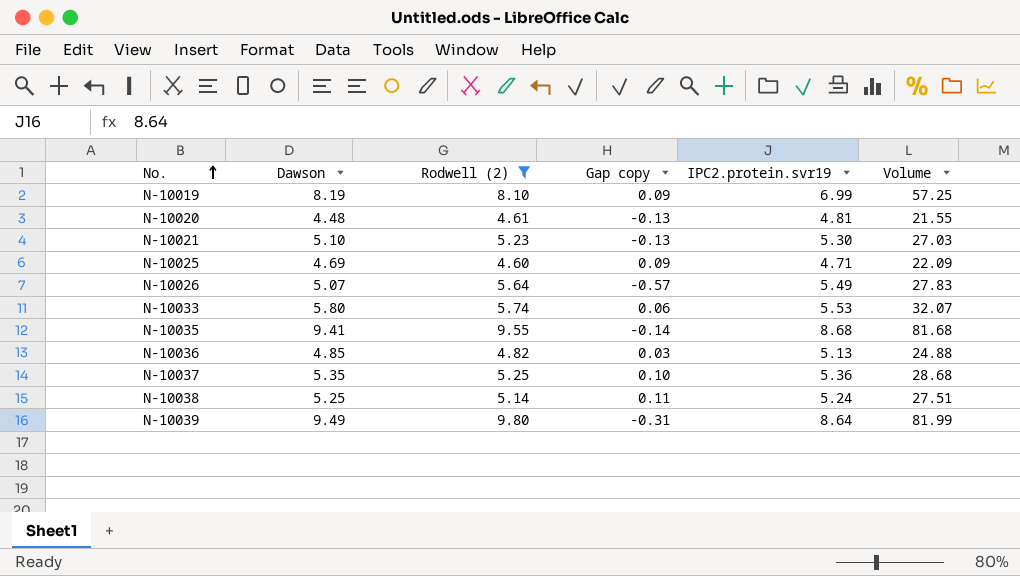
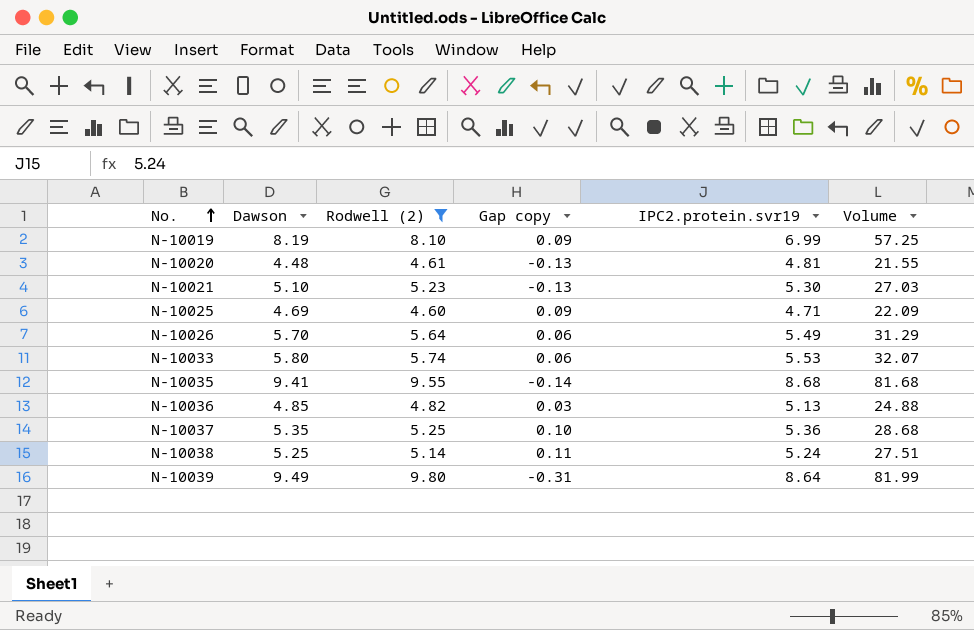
N-10026 | Dawson: 5.07 -> 5.70
N-10026 | Gap copy: -0.57 -> 0.06
N-10026 | Volume: 27.83 -> 31.29

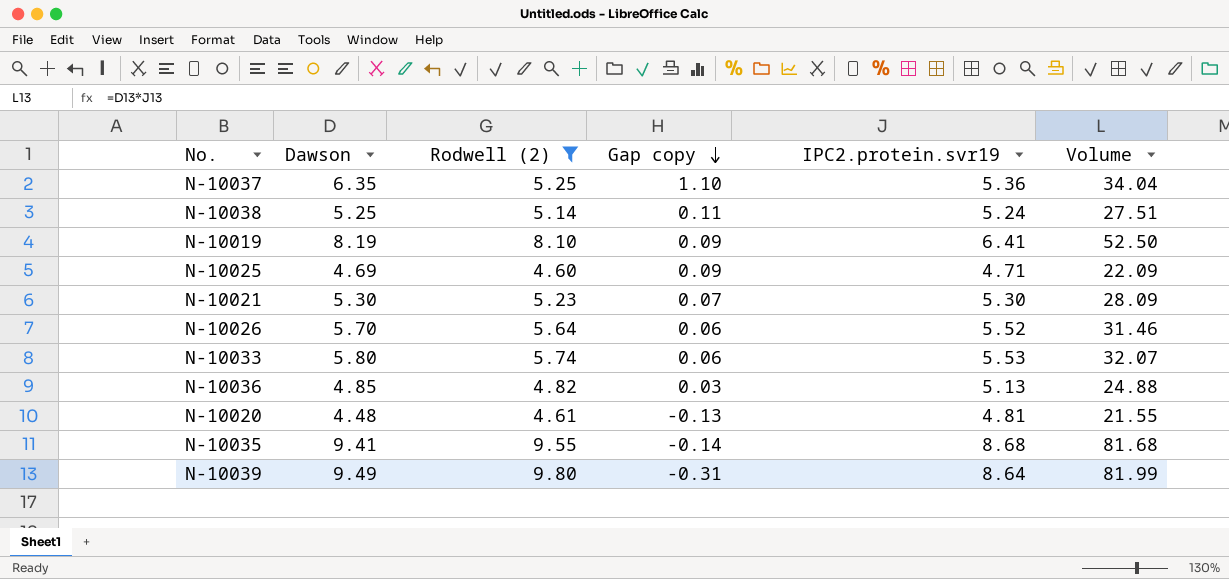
row order: No. ascending -> Gap copy descending
N-10037 | Dawson: 5.35 -> 6.35
N-10037 | Gap copy: 0.10 -> 1.10
N-10037 | Volume: 28.68 -> 34.04
N-10019 | IPC2.protein.svr19: 6.99 -> 6.41
N-10019 | Volume: 57.25 -> 52.50
N-10021 | Dawson: 5.10 -> 5.30
N-10021 | Gap copy: -0.13 -> 0.07
N-10021 | Volume: 27.03 -> 28.09
N-10026 | IPC2.protein.svr19: 5.49 -> 5.52
N-10026 | Volume: 31.29 -> 31.46

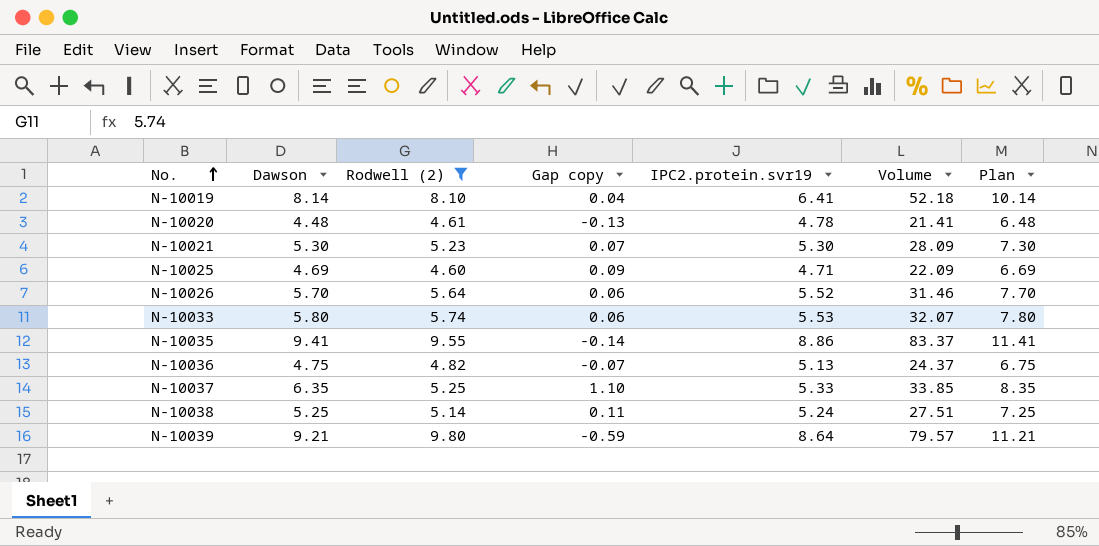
row order: Gap copy descending -> No. ascending
column Plan | formula: none -> [Dawson] + 2
N-10019 | Dawson: 8.19 -> 8.14
N-10019 | Gap copy: 0.09 -> 0.04
N-10019 | Volume: 52.50 -> 52.18
N-10020 | IPC2.protein.svr19: 4.81 -> 4.78
N-10020 | Volume: 21.55 -> 21.41
N-10035 | IPC2.protein.svr19: 8.68 -> 8.86
N-10035 | Volume: 81.68 -> 83.37
N-10036 | Dawson: 4.85 -> 4.75
N-10036 | Gap copy: 0.03 -> -0.07
N-10036 | Volume: 24.88 -> 24.37
N-10037 | IPC2.protein.svr19: 5.36 -> 5.33
N-10037 | Volume: 34.04 -> 33.85
N-10039 | Dawson: 9.49 -> 9.21
N-10039 | Gap copy: -0.31 -> -0.59
N-10039 | Volume: 81.99 -> 79.57

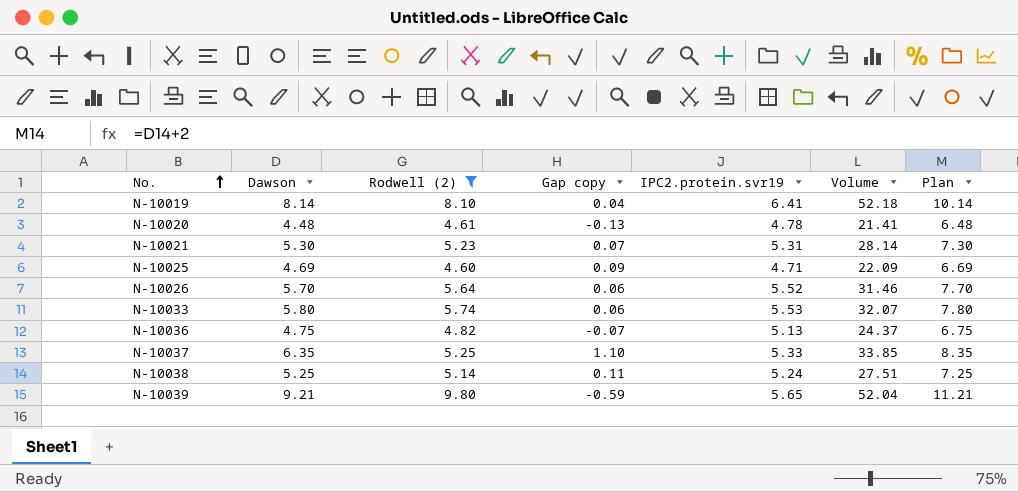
row N-10035: 9.41 | 9.55 | -0.14 | 8.86 | 83.37 | 11.41 -> none
N-10021 | IPC2.protein.svr19: 5.30 -> 5.31
N-10021 | Volume: 28.09 -> 28.14
N-10039 | IPC2.protein.svr19: 8.64 -> 5.65
N-10039 | Volume: 79.57 -> 52.04

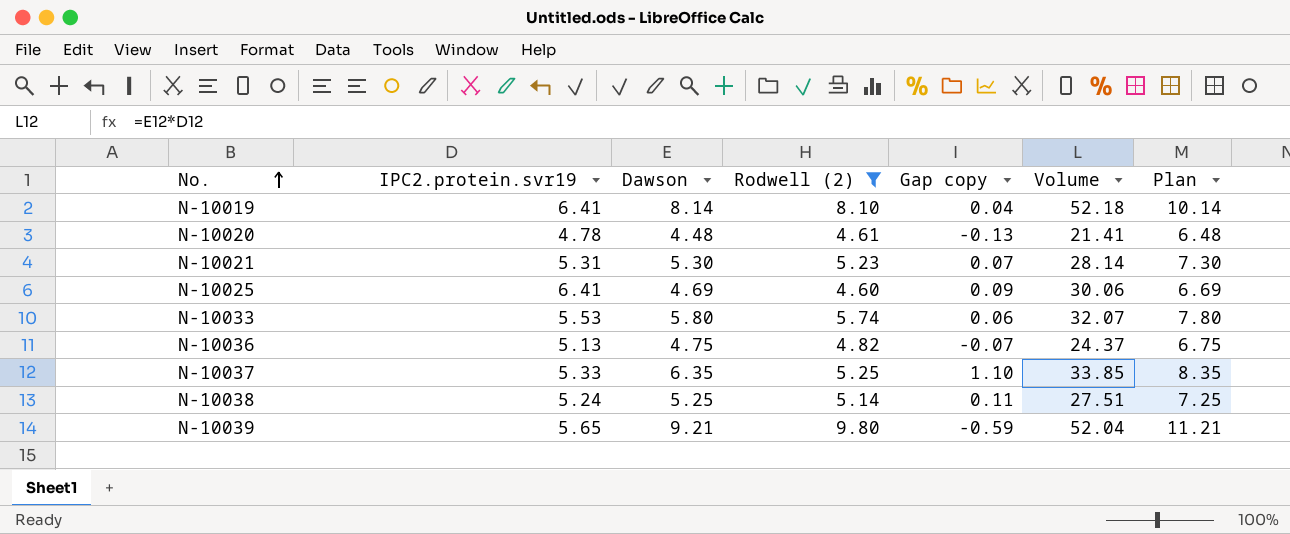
column IPC2.protein.svr19 | position: 5 -> 2
row N-10026: 5.70 | 5.64 | 0.06 | 5.52 | 31.46 | 7.70 -> none
N-10025 | IPC2.protein.svr19: 4.71 -> 6.41
N-10025 | Volume: 22.09 -> 30.06

